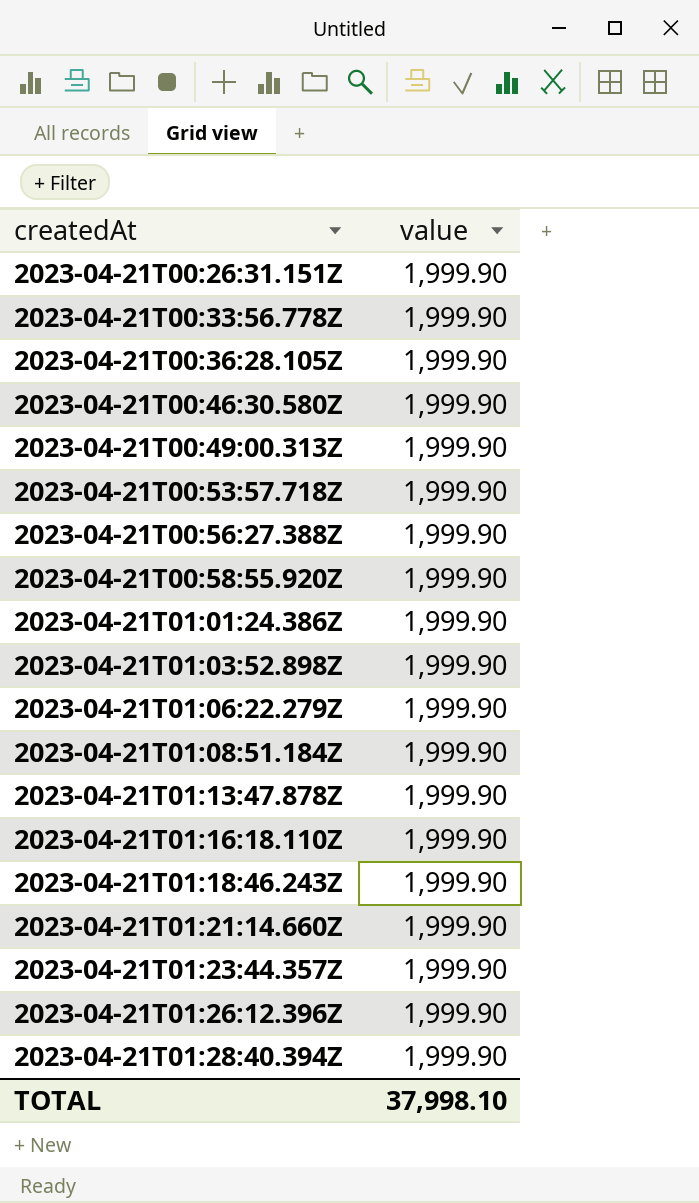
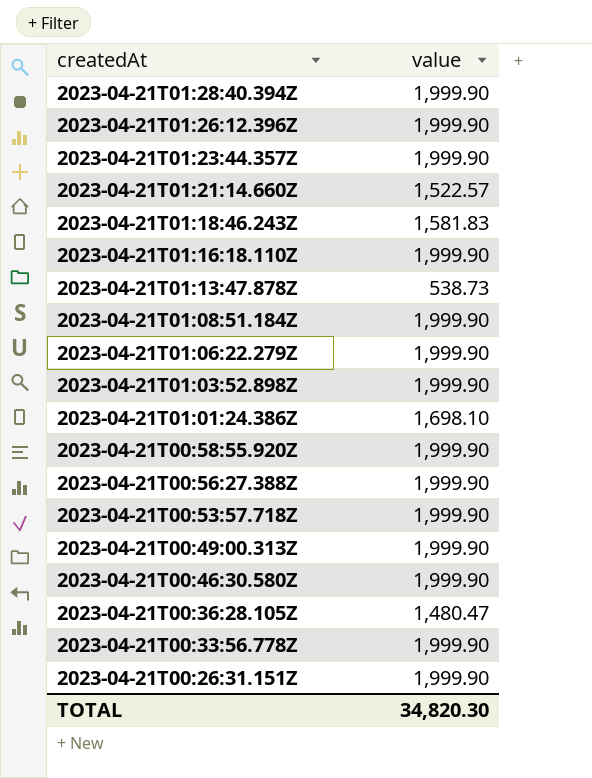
row order: createdAt ascending -> createdAt descending
2023-04-21T01:21:14.660Z | value: 1,999.90 -> 1,522.57
2023-04-21T01:18:46.243Z | value: 1,999.90 -> 1,581.83
2023-04-21T01:13:47.878Z | value: 1,999.90 -> 538.73
2023-04-21T01:01:24.386Z | value: 1,999.90 -> 1,698.10
2023-04-21T00:36:28.105Z | value: 1,999.90 -> 1,480.47
TOTAL | value: 37,998.10 -> 34,820.30

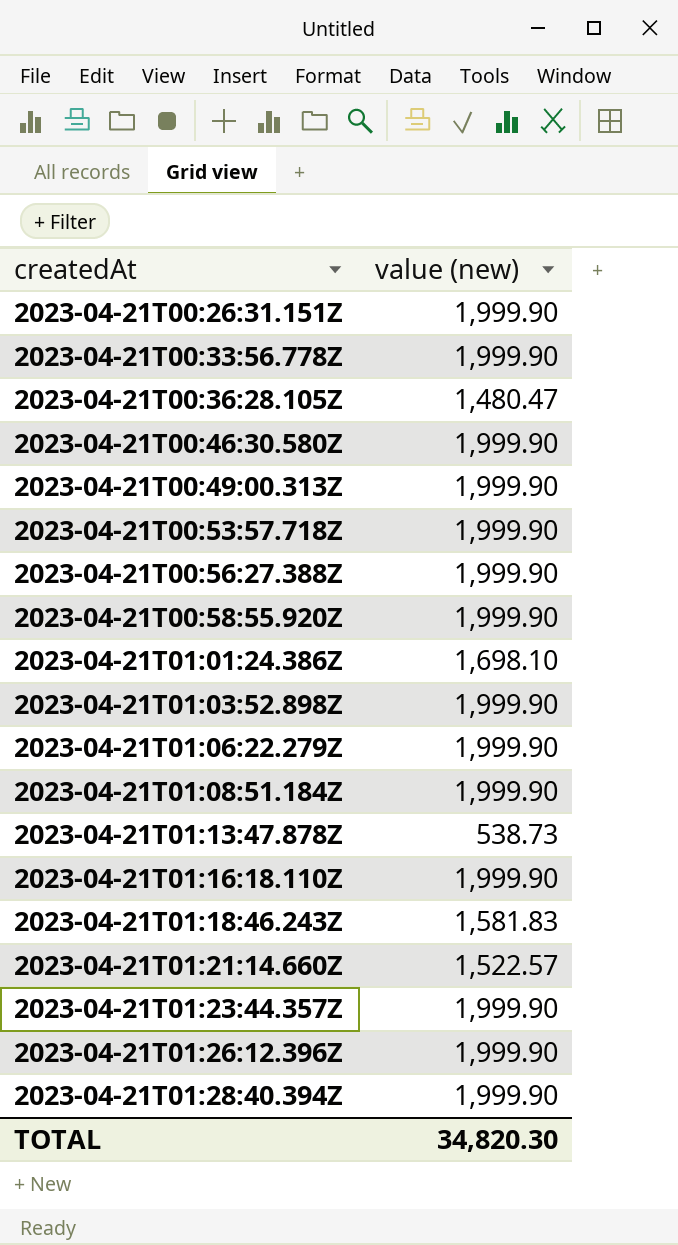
row order: createdAt descending -> createdAt ascending
column name: value -> value (new)

